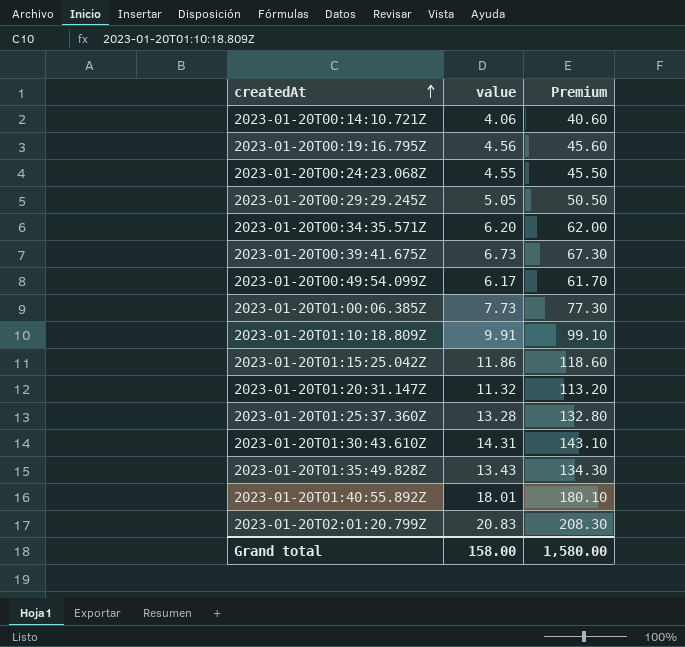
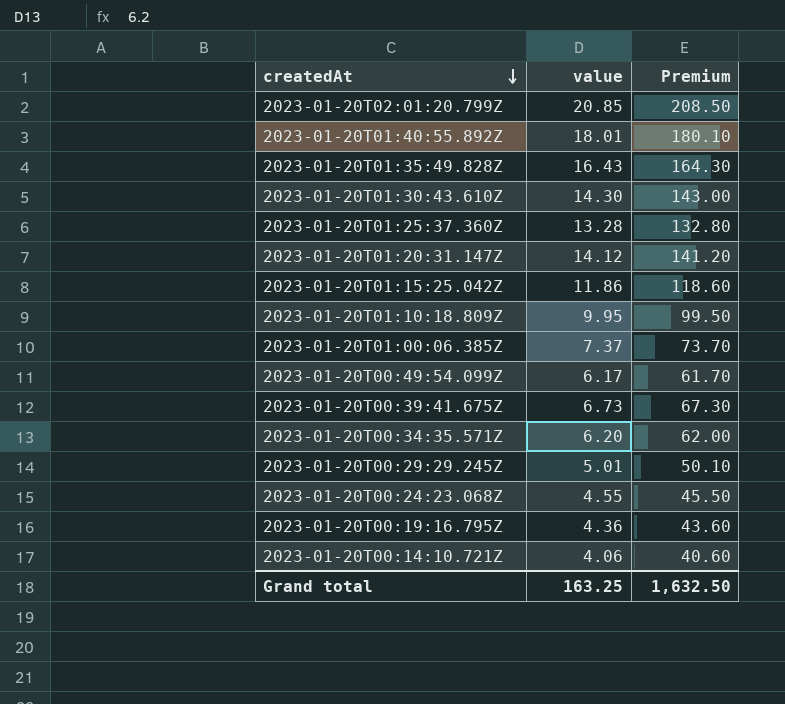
row order: createdAt ascending -> createdAt descending
2023-01-20T02:01:20.799Z | value: 20.83 -> 20.85
2023-01-20T02:01:20.799Z | Premium: 208.30 -> 208.50
2023-01-20T01:35:49.828Z | value: 13.43 -> 16.43
2023-01-20T01:35:49.828Z | Premium: 134.30 -> 164.30
2023-01-20T01:30:43.610Z | value: 14.31 -> 14.30
2023-01-20T01:30:43.610Z | Premium: 143.10 -> 143.00
2023-01-20T01:20:31.147Z | value: 11.32 -> 14.12
2023-01-20T01:20:31.147Z | Premium: 113.20 -> 141.20
2023-01-20T01:10:18.809Z | value: 9.91 -> 9.95
2023-01-20T01:10:18.809Z | Premium: 99.10 -> 99.50
2023-01-20T01:00:06.385Z | value: 7.73 -> 7.37
2023-01-20T01:00:06.385Z | Premium: 77.30 -> 73.70
2023-01-20T00:29:29.245Z | value: 5.05 -> 5.01
2023-01-20T00:29:29.245Z | Premium: 50.50 -> 50.10
2023-01-20T00:19:16.795Z | value: 4.56 -> 4.36
2023-01-20T00:19:16.795Z | Premium: 45.60 -> 43.60
Grand total | value: 158.00 -> 163.25
Grand total | Premium: 1,580.00 -> 1,632.50

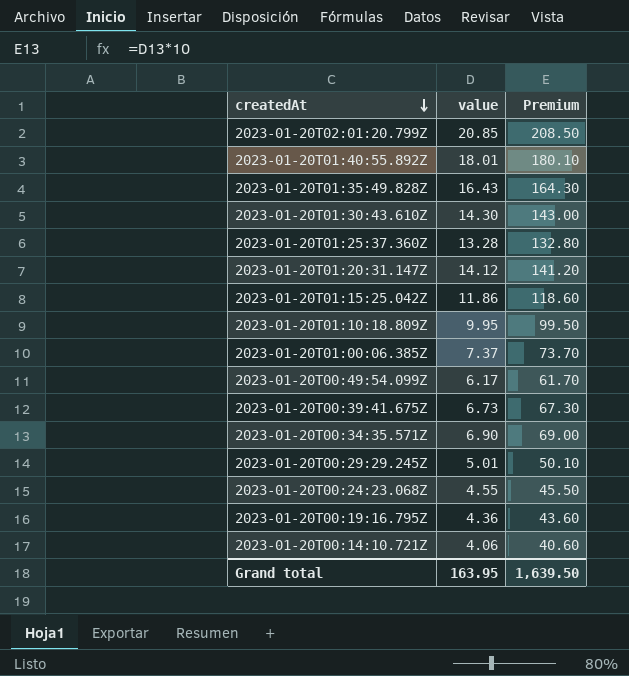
2023-01-20T00:34:35.571Z | value: 6.20 -> 6.90
2023-01-20T00:34:35.571Z | Premium: 62.00 -> 69.00
Grand total | value: 163.25 -> 163.95
Grand total | Premium: 1,632.50 -> 1,639.50

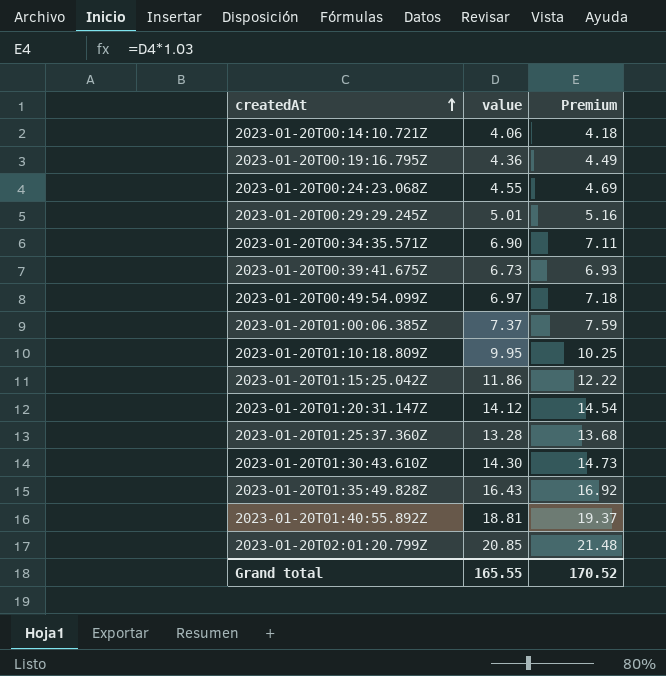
row order: createdAt descending -> createdAt ascending
column Premium | formula: [value] * 10 -> [value] * 1.03
2023-01-20T00:49:54.099Z | value: 6.17 -> 6.97
2023-01-20T01:40:55.892Z | value: 18.01 -> 18.81
Grand total | value: 163.95 -> 165.55
Grand total | Premium: 1,639.50 -> 170.52

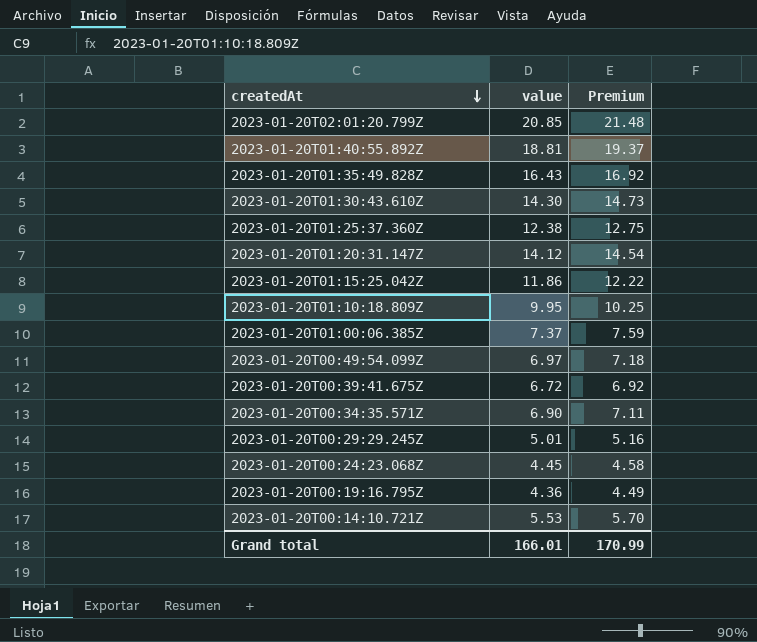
row order: createdAt ascending -> createdAt descending
2023-01-20T01:25:37.360Z | value: 13.28 -> 12.38
2023-01-20T01:25:37.360Z | Premium: 13.68 -> 12.75
2023-01-20T00:39:41.675Z | value: 6.73 -> 6.72
2023-01-20T00:39:41.675Z | Premium: 6.93 -> 6.92
2023-01-20T00:24:23.068Z | value: 4.55 -> 4.45
2023-01-20T00:24:23.068Z | Premium: 4.69 -> 4.58
2023-01-20T00:14:10.721Z | value: 4.06 -> 5.53
2023-01-20T00:14:10.721Z | Premium: 4.18 -> 5.70
Grand total | value: 165.55 -> 166.01
Grand total | Premium: 170.52 -> 170.99

